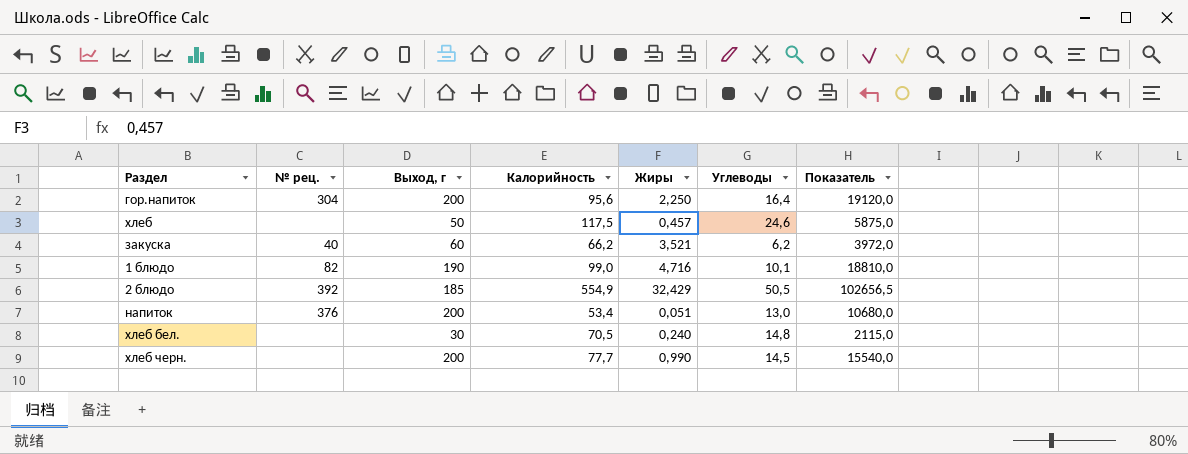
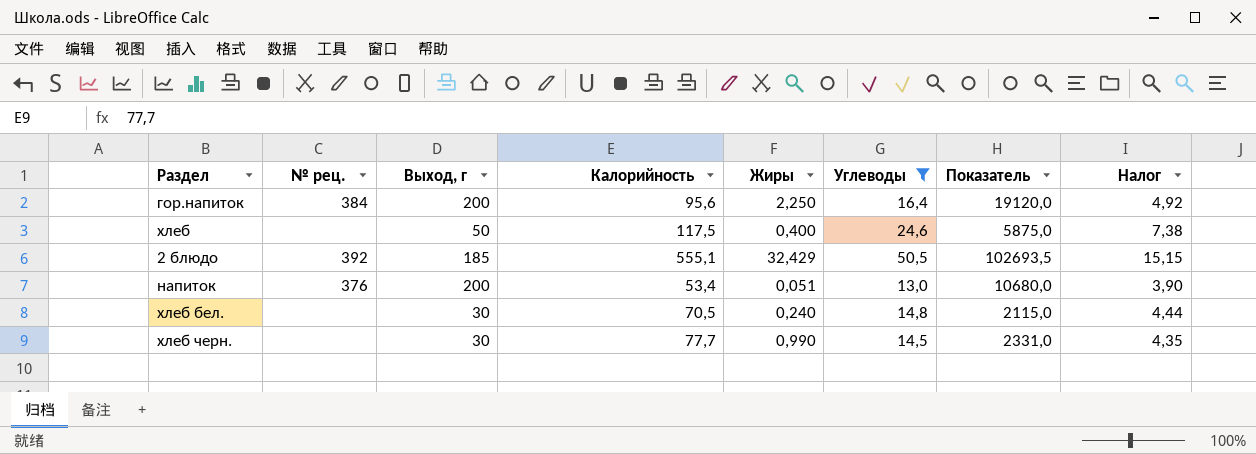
filter: none -> Углеводы >= 13,0
column Налог | formula: none -> [Углеводы] * 0,3
гор.напиток | № рец.: 304 -> 384
хлеб | Жиры: 0,457 -> 0,400
2 блюдо | Калорийность: 554,9 -> 555,1
2 блюдо | Показатель: 102656,5 -> 102693,5
хлеб черн. | Выход, г: 200 -> 30
хлеб черн. | Показатель: 15540,0 -> 2331,0

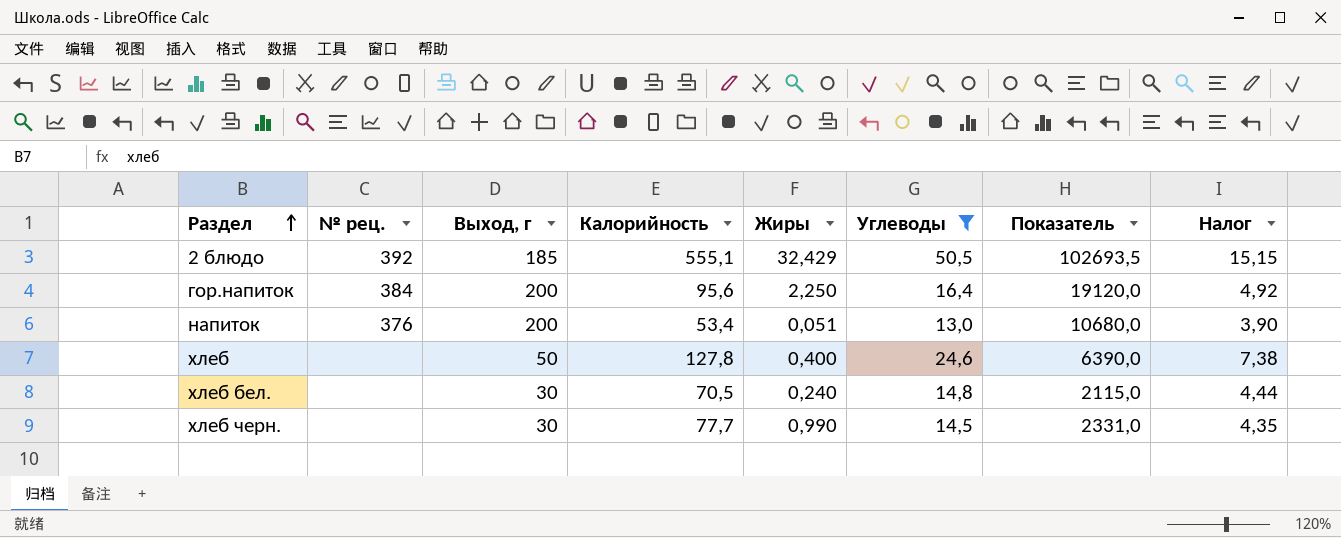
row order: none -> Раздел ascending
хлеб | Калорийность: 117,5 -> 127,8
хлеб | Показатель: 5875,0 -> 6390,0

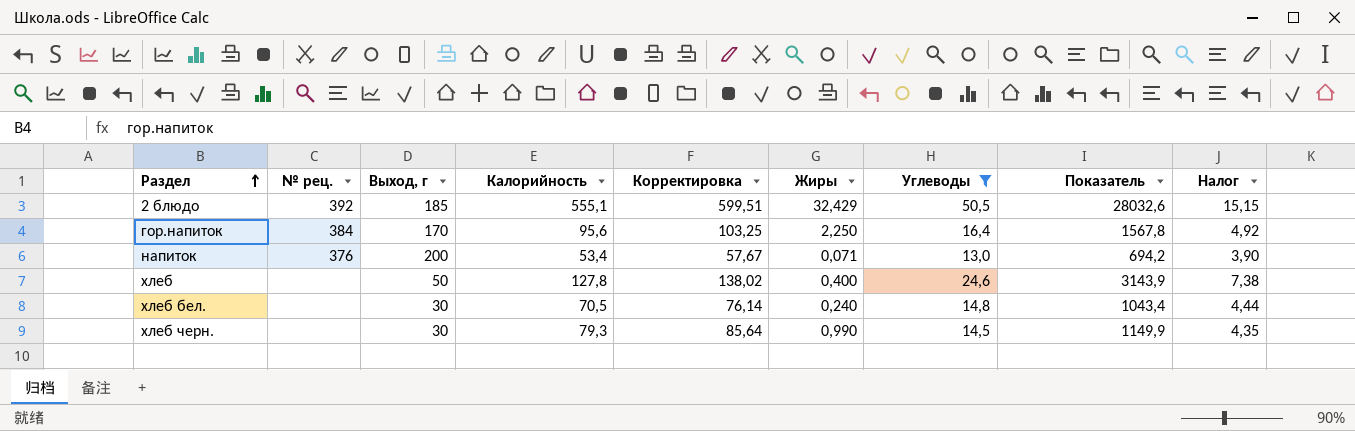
column Корректировка | formula: none -> [Калорийность] * 1,08
column Показатель | formula: [Выход, г] * [Калорийность] -> [Калорийность] * [Углеводы]
гор.напиток | Выход, г: 200 -> 170
напиток | Жиры: 0,051 -> 0,071
хлеб черн. | Калорийность: 77,7 -> 79,3

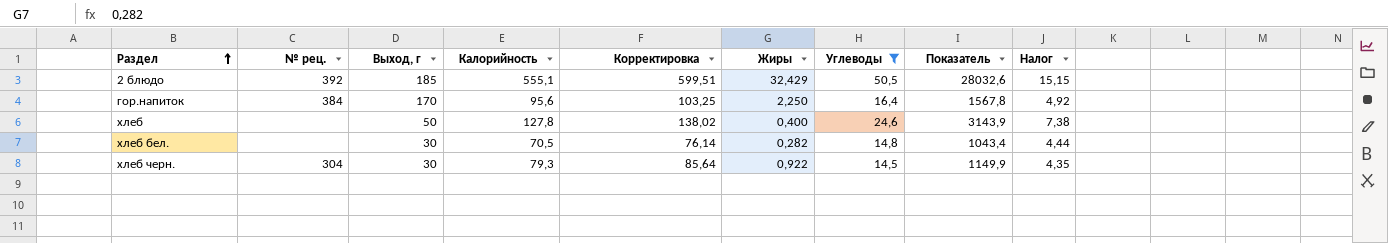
row напиток: 376 | 200 | 53,4 | 57,67 | 0,071 | 13,0 | 694,2 | 3,90 -> none
хлеб бел. | Жиры: 0,240 -> 0,282
хлеб черн. | № рец.: none -> 304
хлеб черн. | Жиры: 0,990 -> 0,922

